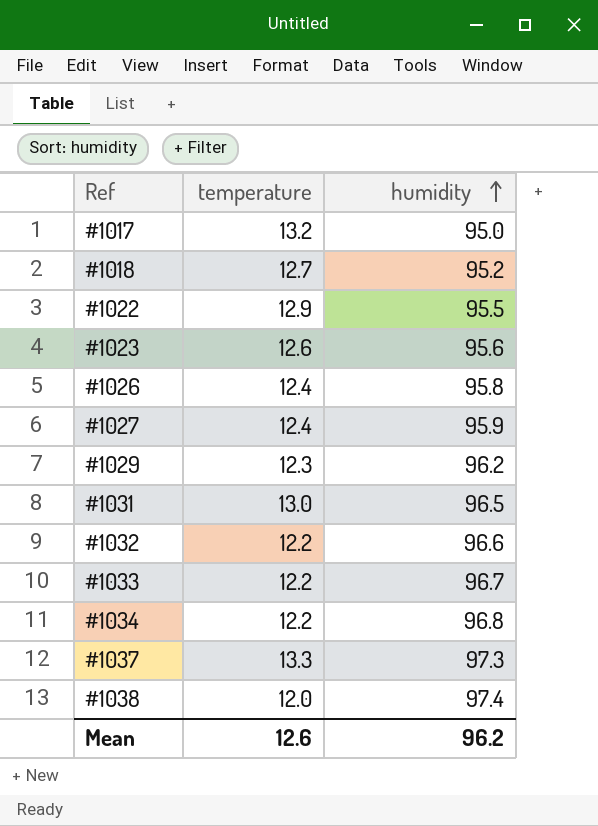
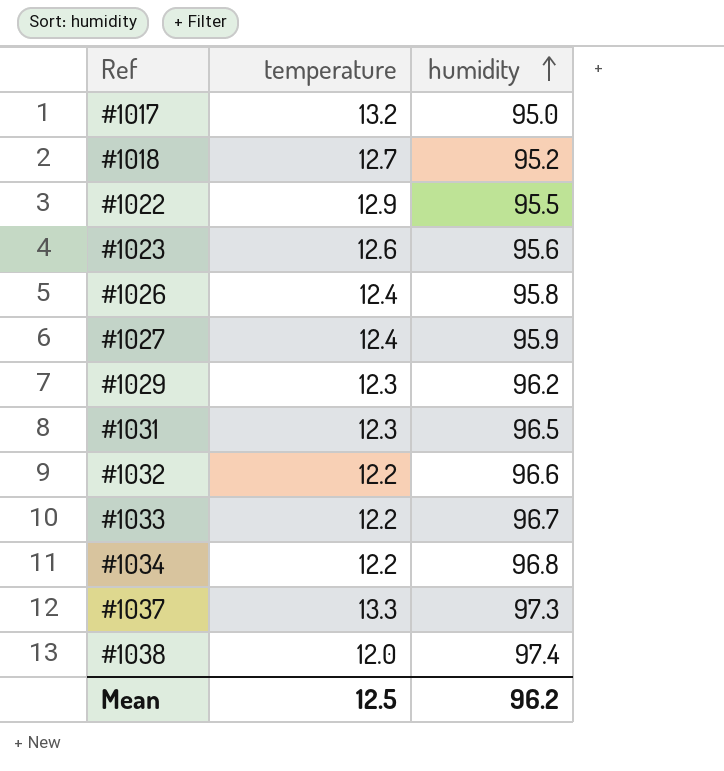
#1031 | temperature: 13.0 -> 12.3
Mean | temperature: 12.6 -> 12.5

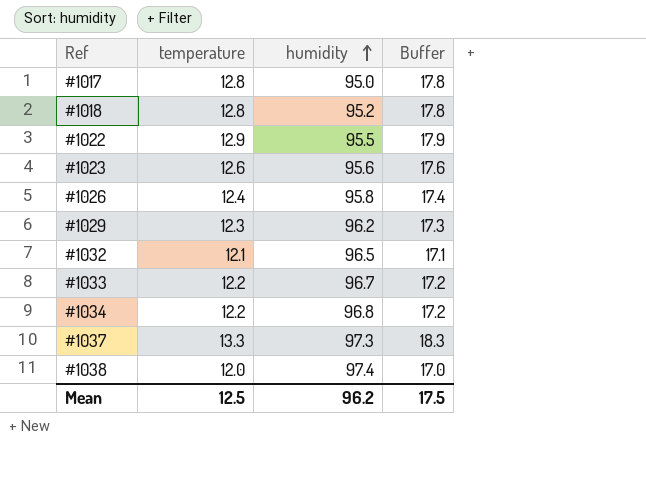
column Buffer | formula: none -> [temperature] + 5
row #1027: 12.4 | 95.9 -> none
row #1031: 12.3 | 96.5 -> none
#1017 | temperature: 13.2 -> 12.8
#1018 | temperature: 12.7 -> 12.8
#1032 | temperature: 12.2 -> 12.1
#1032 | humidity: 96.6 -> 96.5

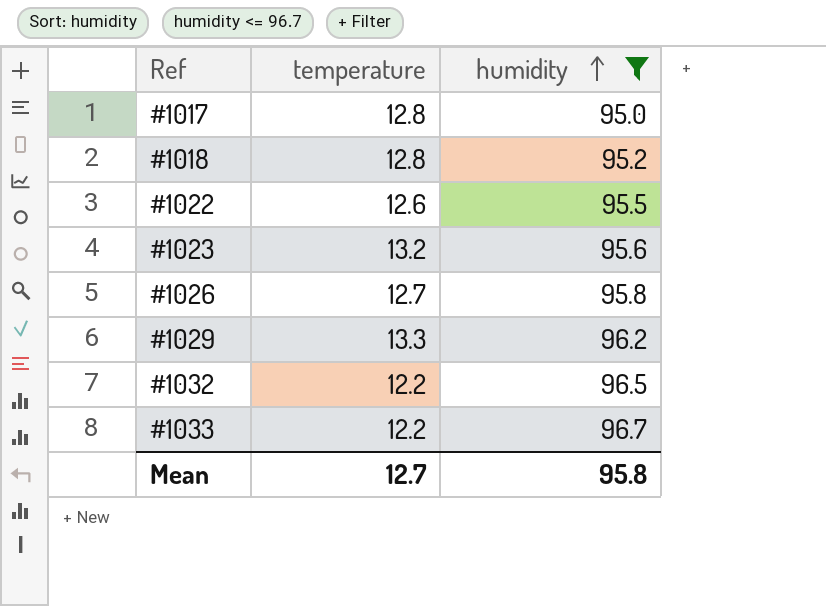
filter: none -> humidity <= 96.7
column Buffer | formula: [temperature] + 5 -> none
#1022 | temperature: 12.9 -> 12.6
#1023 | temperature: 12.6 -> 13.2
#1026 | temperature: 12.4 -> 12.7
#1029 | temperature: 12.3 -> 13.3
#1032 | temperature: 12.1 -> 12.2
Mean | temperature: 12.5 -> 12.7
Mean | humidity: 96.2 -> 95.8

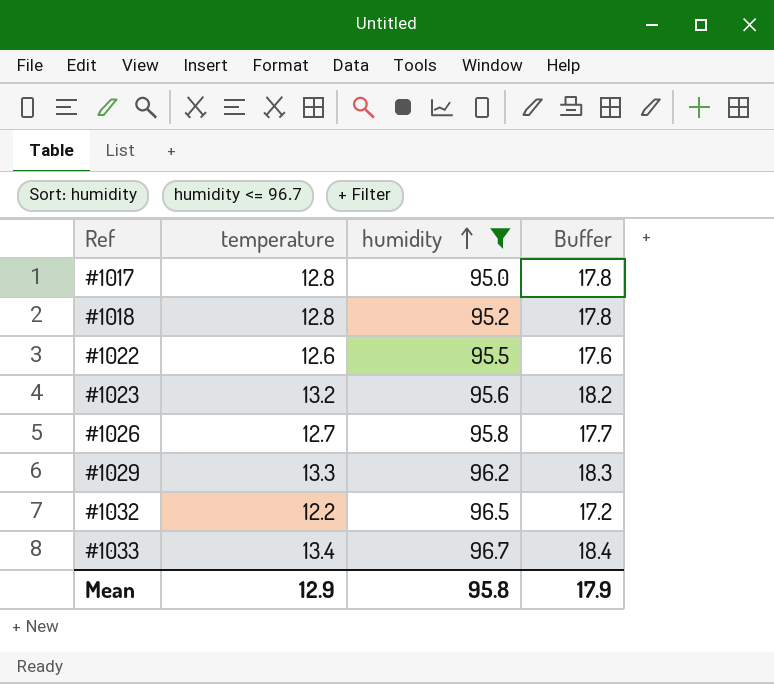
column Buffer | formula: none -> [temperature] + 5
#1033 | temperature: 12.2 -> 13.4
Mean | temperature: 12.7 -> 12.9

